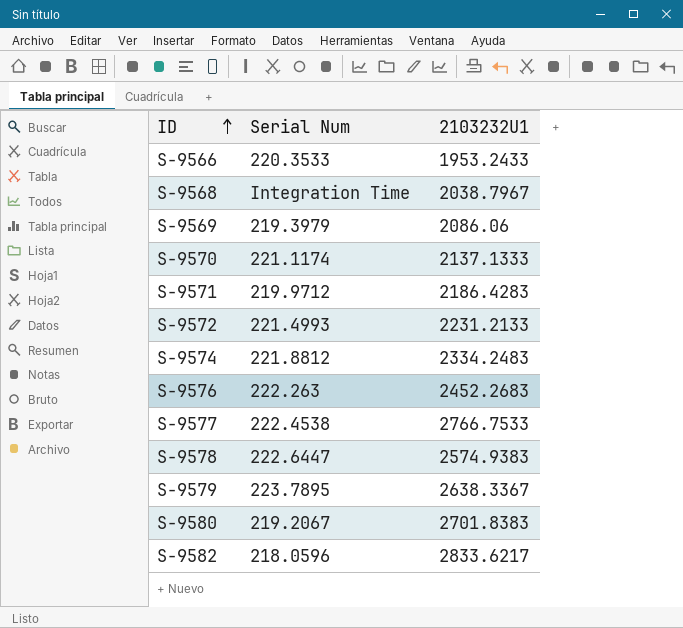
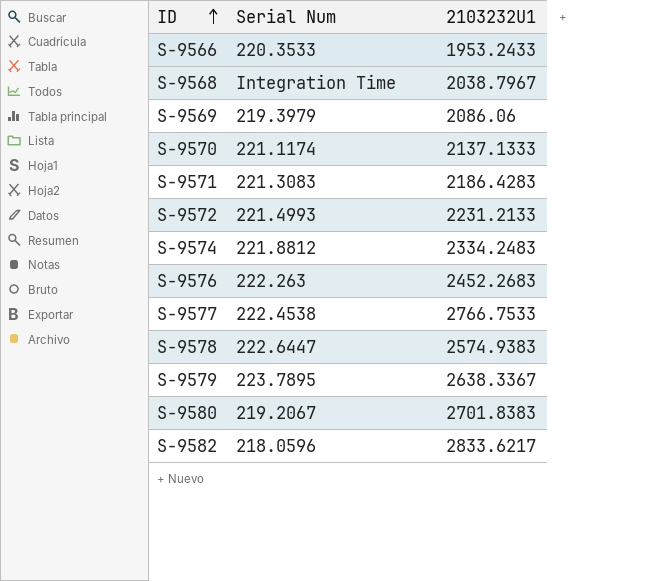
S-9571 | Serial Num: 219.9712 -> 221.3083

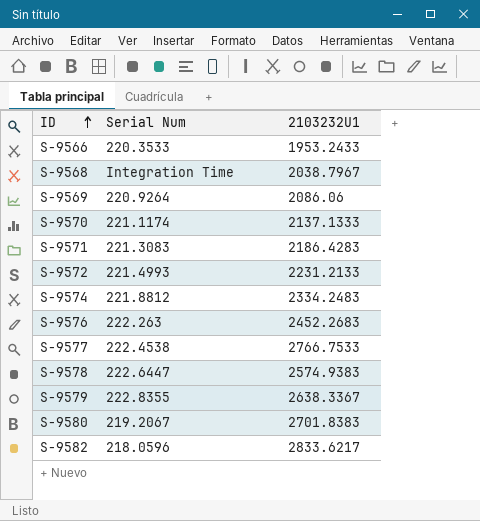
S-9569 | Serial Num: 219.3979 -> 220.9264
S-9579 | Serial Num: 223.7895 -> 222.8355

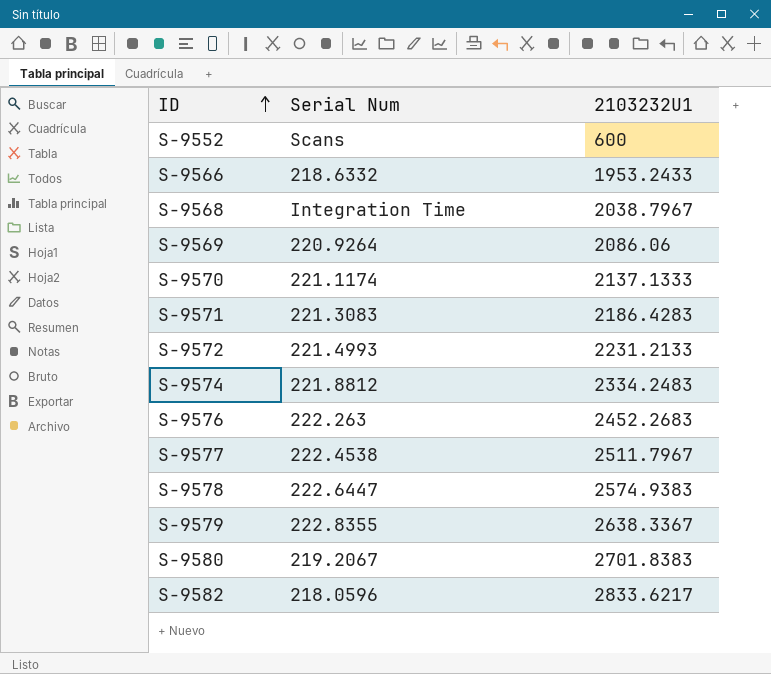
row S-9552: none -> Scans | 600
S-9566 | Serial Num: 220.3533 -> 218.6332
S-9577 | 2103232U1: 2766.7533 -> 2511.7967

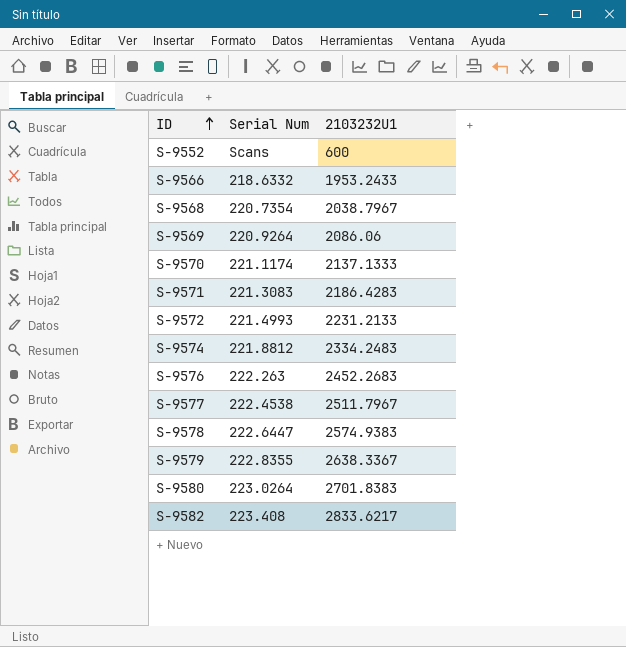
S-9568 | Serial Num: Integration Time -> 220.7354
S-9580 | Serial Num: 219.2067 -> 223.0264
S-9582 | Serial Num: 218.0596 -> 223.408

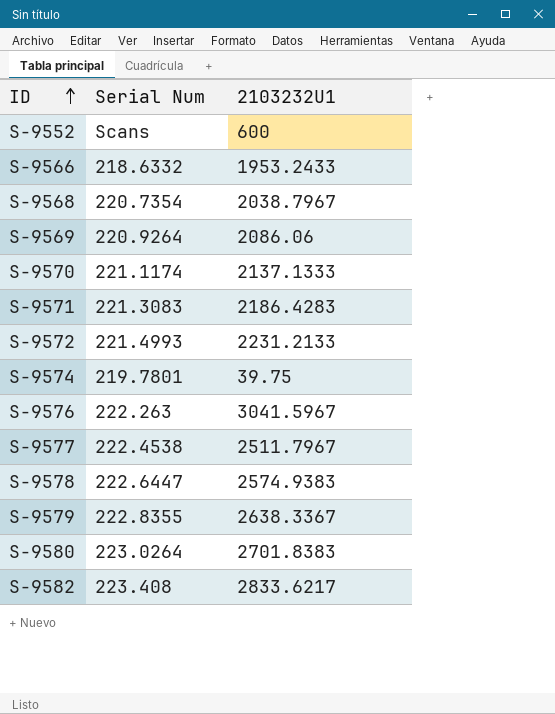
S-9574 | Serial Num: 221.8812 -> 219.7801
S-9574 | 2103232U1: 2334.2483 -> 39.75
S-9576 | 2103232U1: 2452.2683 -> 3041.5967

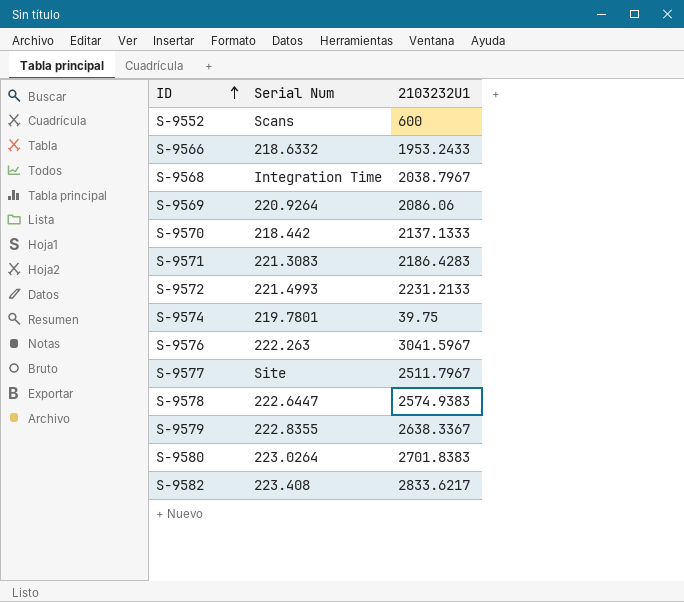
S-9568 | Serial Num: 220.7354 -> Integration Time
S-9570 | Serial Num: 221.1174 -> 218.442
S-9577 | Serial Num: 222.4538 -> Site

